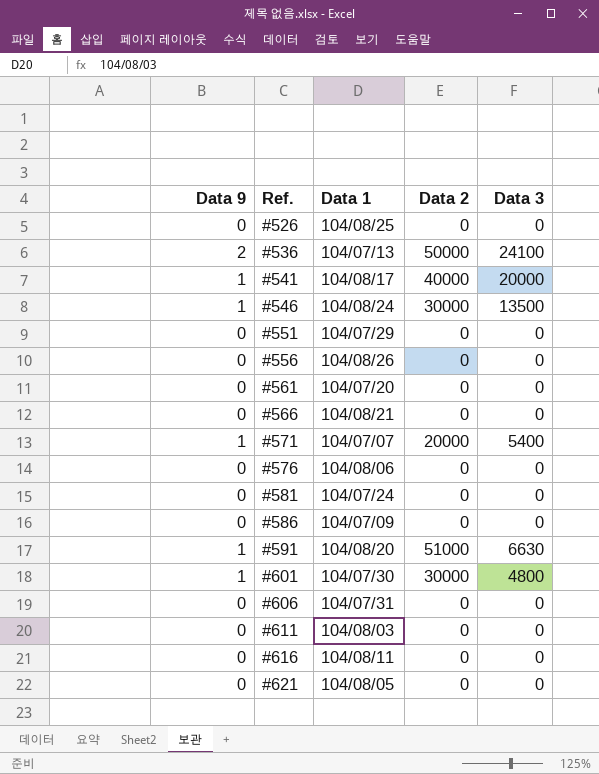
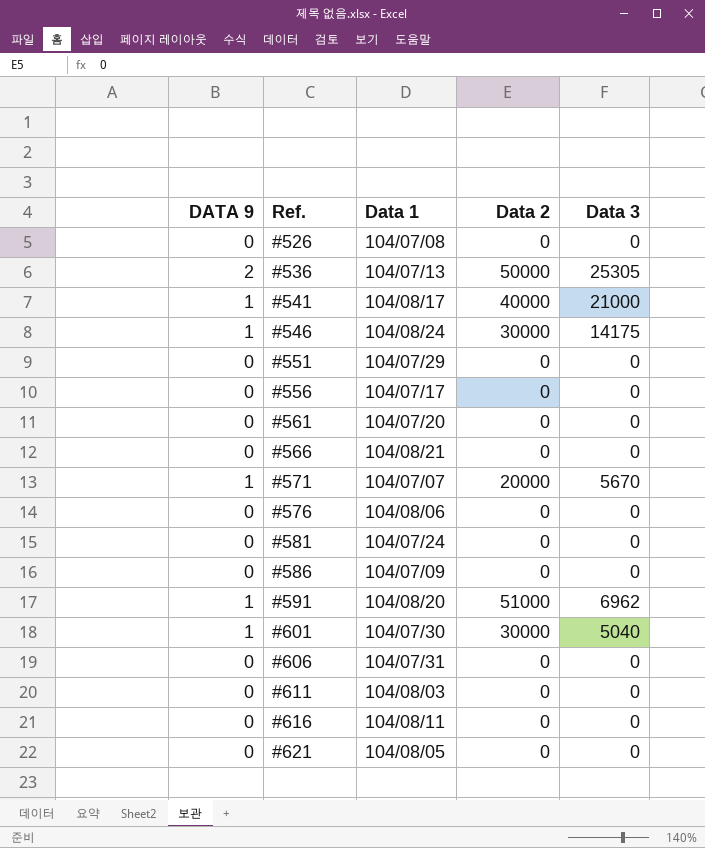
column name: Data 9 -> DATA 9
#526 | Data 1: 104/08/25 -> 104/07/08
#536 | Data 3: 24100 -> 25305
#541 | Data 3: 20000 -> 21000
#546 | Data 3: 13500 -> 14175
#556 | Data 1: 104/08/26 -> 104/07/17
#571 | Data 3: 5400 -> 5670
#591 | Data 3: 6630 -> 6962
#601 | Data 3: 4800 -> 5040

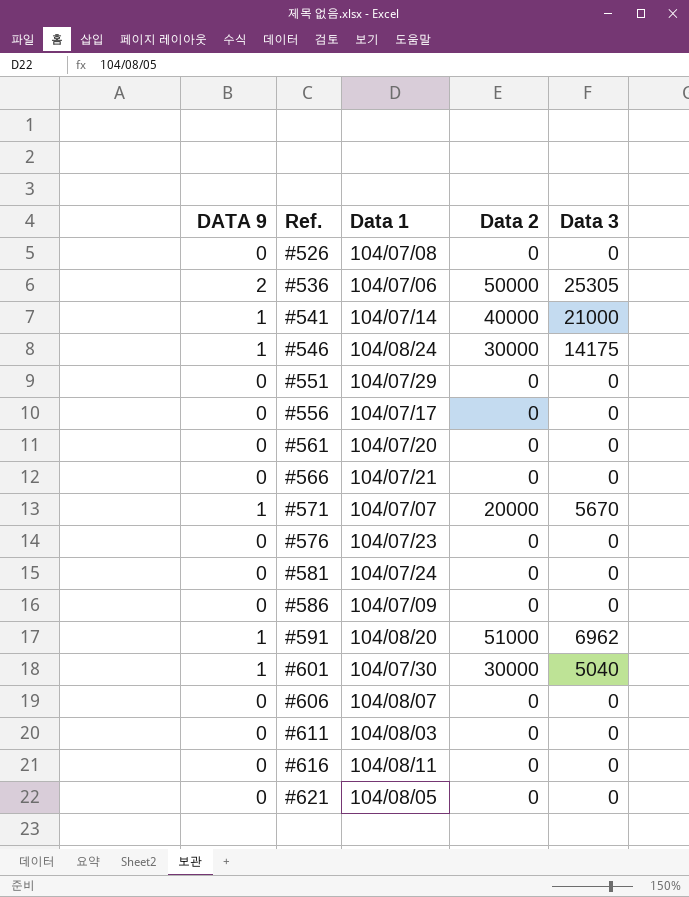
#536 | Data 1: 104/07/13 -> 104/07/06
#541 | Data 1: 104/08/17 -> 104/07/14
#566 | Data 1: 104/08/21 -> 104/07/21
#576 | Data 1: 104/08/06 -> 104/07/23
#606 | Data 1: 104/07/31 -> 104/08/07

